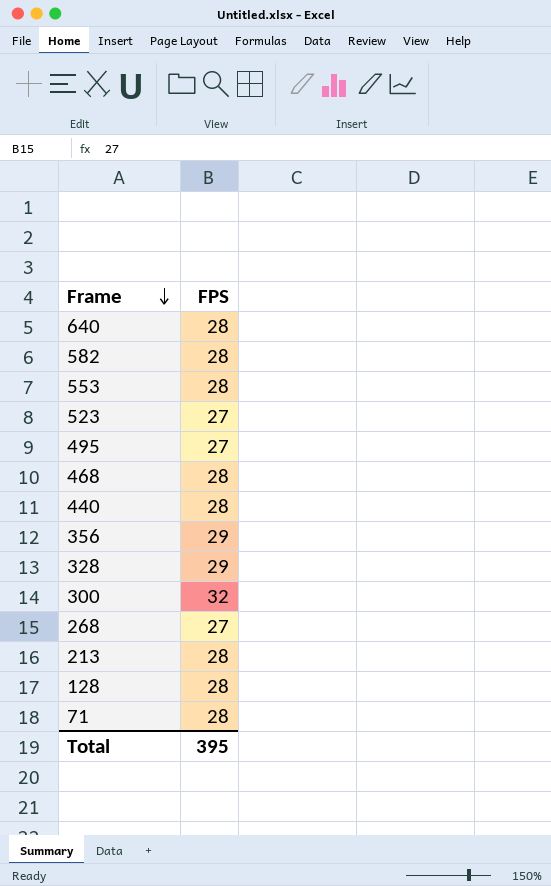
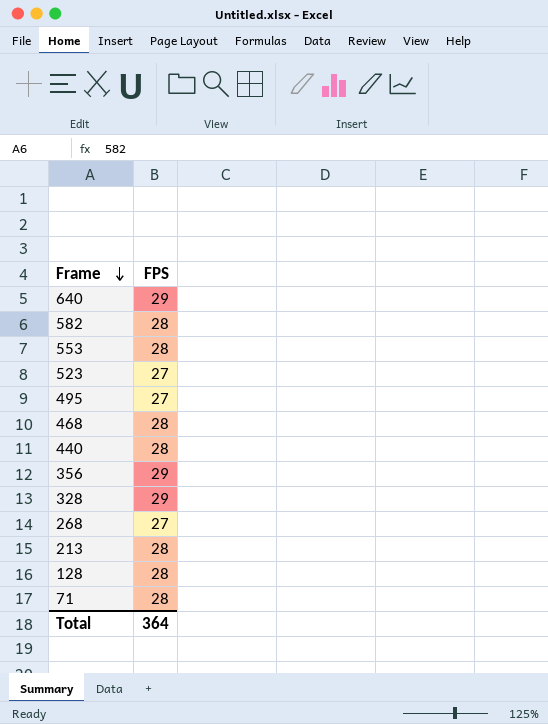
row 300: 32 -> none
640 | FPS: 28 -> 29
Total | FPS: 395 -> 364

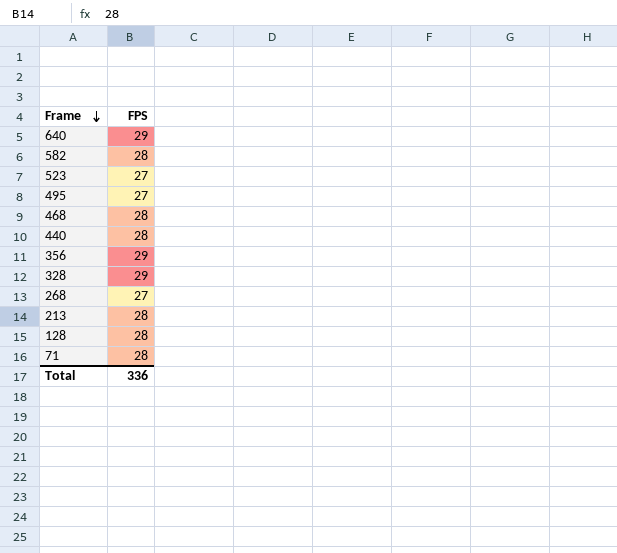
row 553: 28 -> none
Total | FPS: 364 -> 336

